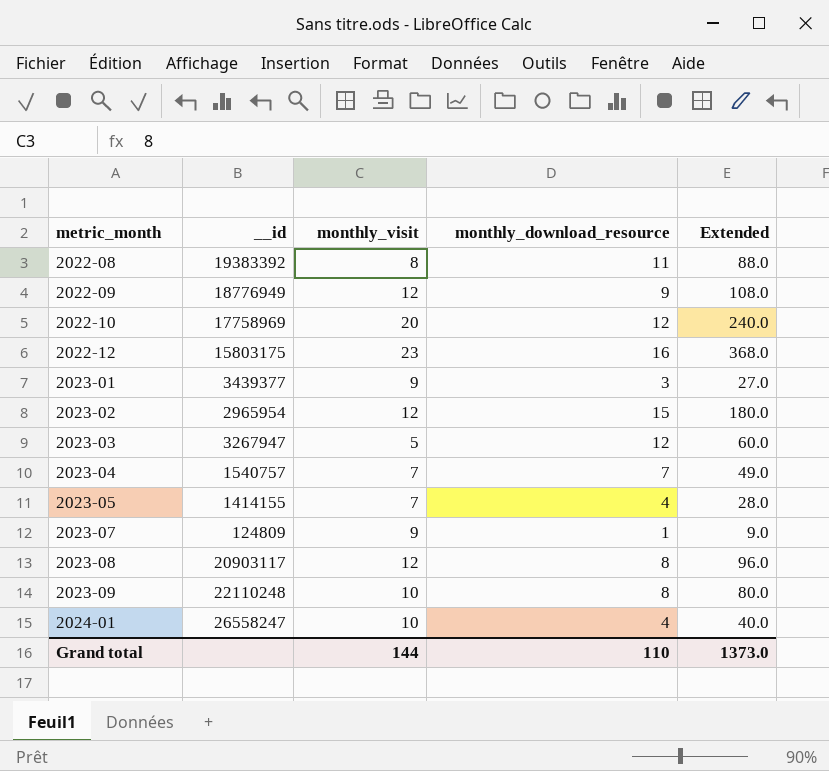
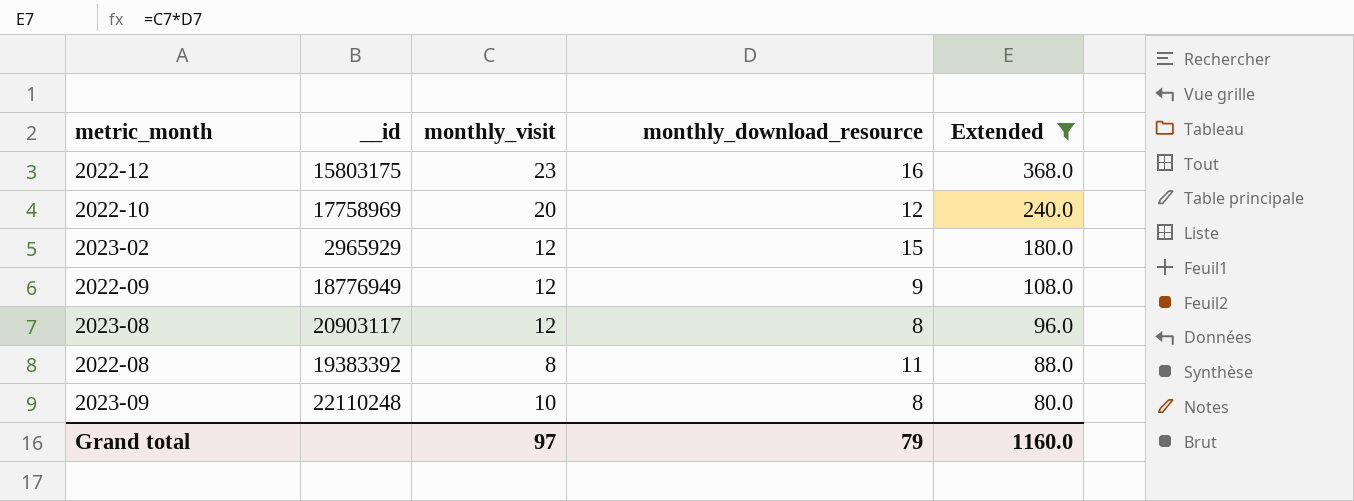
filter: none -> Extended >= 80.0
row order: metric_month ascending -> Extended descending
2023-02 | __id: 2965954 -> 2965929
Grand total | monthly_visit: 144 -> 97
Grand total | monthly_download_resource: 110 -> 79
Grand total | Extended: 1373.0 -> 1160.0

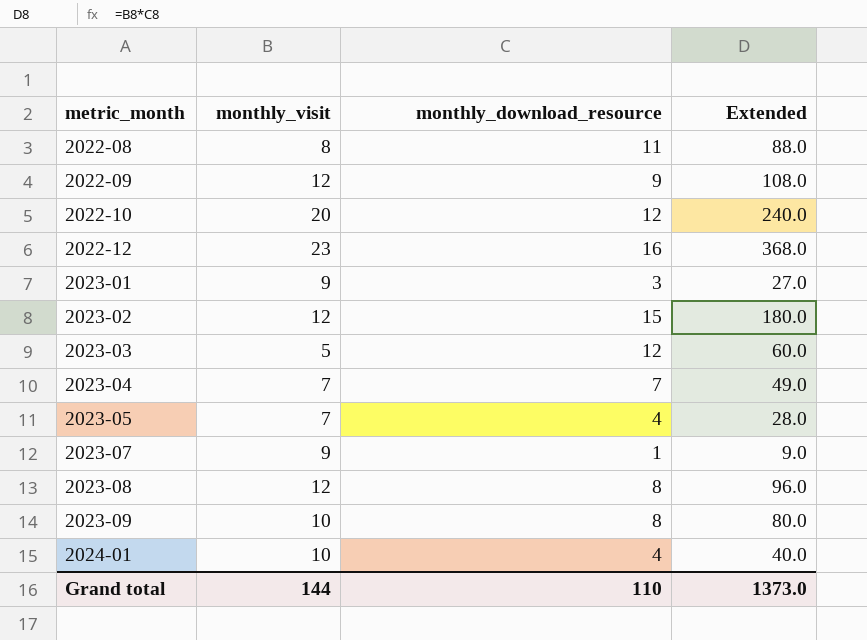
filter: Extended >= 80.0 -> none
row order: Extended descending -> metric_month ascending
column __id | position: 2 -> none
Grand total | monthly_visit: 97 -> 144
Grand total | monthly_download_resource: 79 -> 110
Grand total | Extended: 1160.0 -> 1373.0

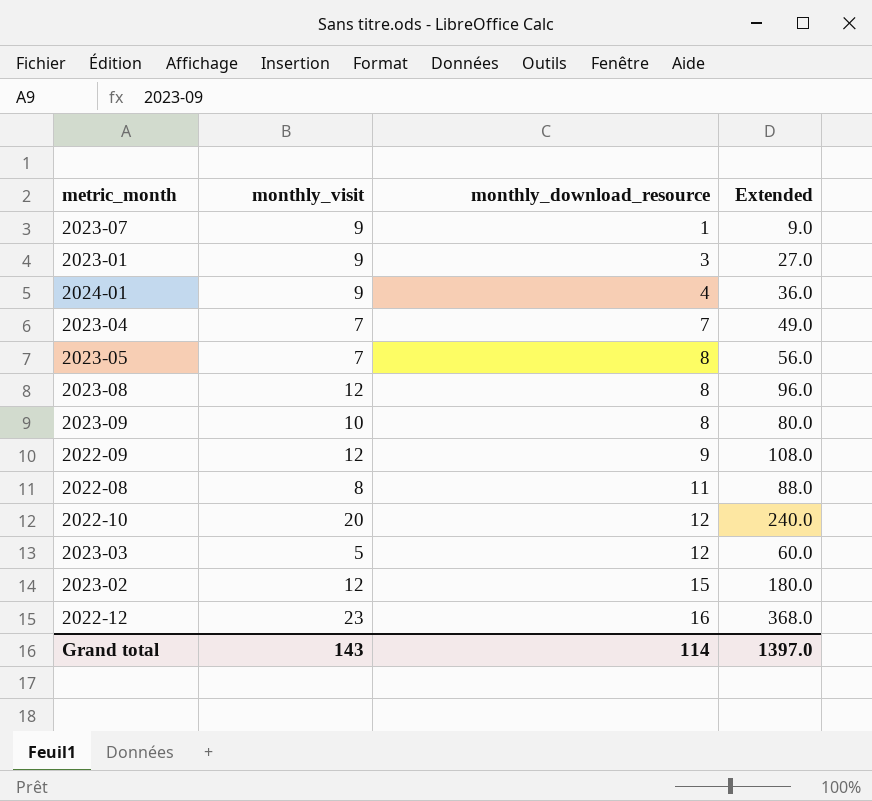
row order: metric_month ascending -> monthly_download_resource ascending
2024-01 | monthly_visit: 10 -> 9
2024-01 | Extended: 40.0 -> 36.0
2023-05 | monthly_download_resource: 4 -> 8
2023-05 | Extended: 28.0 -> 56.0
Grand total | monthly_visit: 144 -> 143
Grand total | monthly_download_resource: 110 -> 114
Grand total | Extended: 1373.0 -> 1397.0

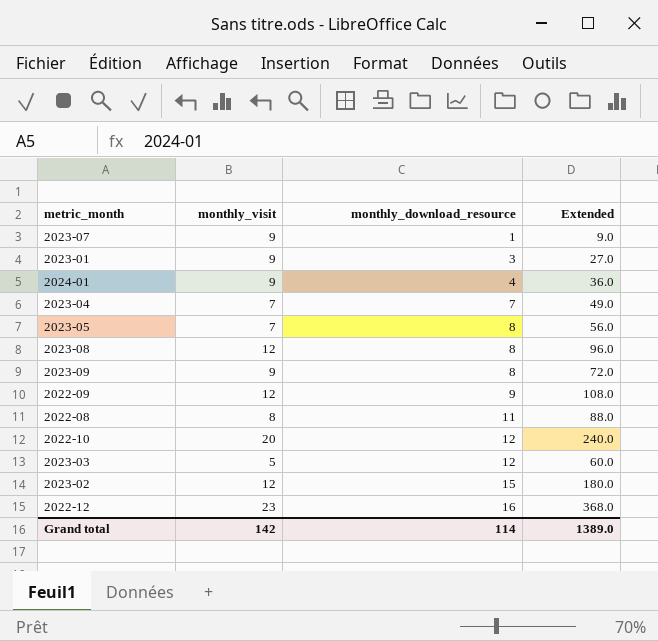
2023-09 | monthly_visit: 10 -> 9
2023-09 | Extended: 80.0 -> 72.0
Grand total | monthly_visit: 143 -> 142
Grand total | Extended: 1397.0 -> 1389.0

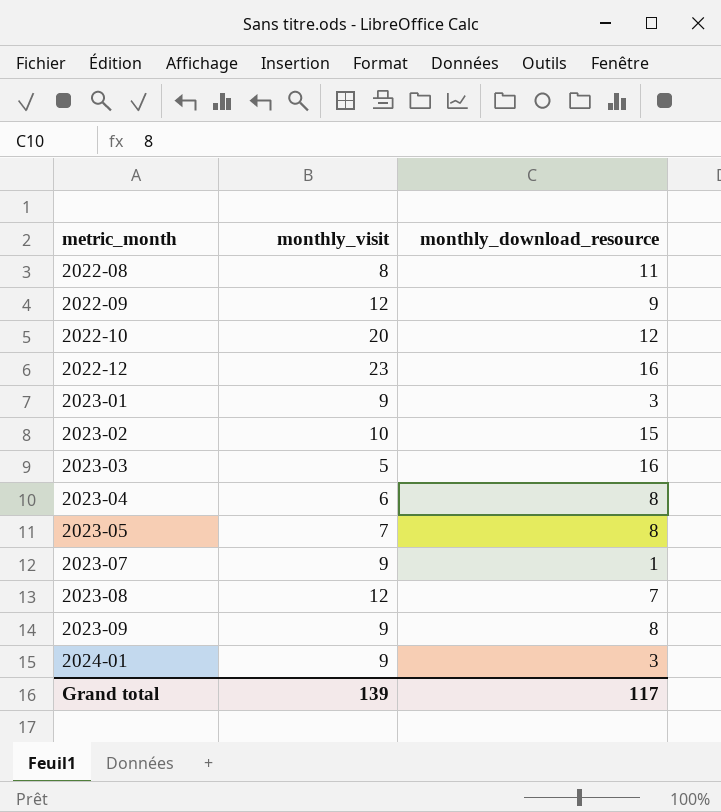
row order: monthly_download_resource ascending -> metric_month ascending
column Extended | formula: [monthly_visit] * [monthly_download_resource] -> none
2023-02 | monthly_visit: 12 -> 10
2023-03 | monthly_download_resource: 12 -> 16
2023-04 | monthly_visit: 7 -> 6
2023-04 | monthly_download_resource: 7 -> 8
2023-08 | monthly_download_resource: 8 -> 7
2024-01 | monthly_download_resource: 4 -> 3
Grand total | monthly_visit: 142 -> 139
Grand total | monthly_download_resource: 114 -> 117

